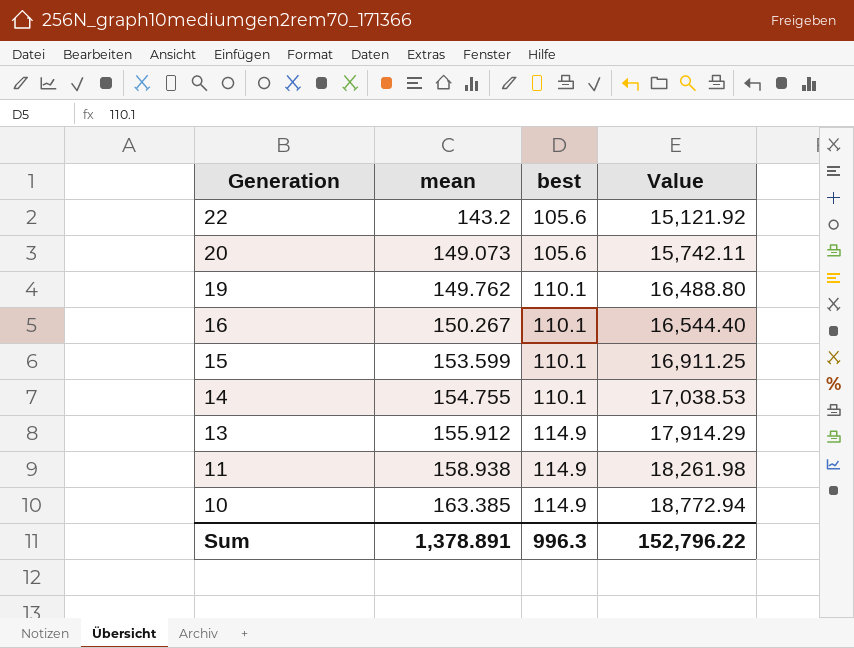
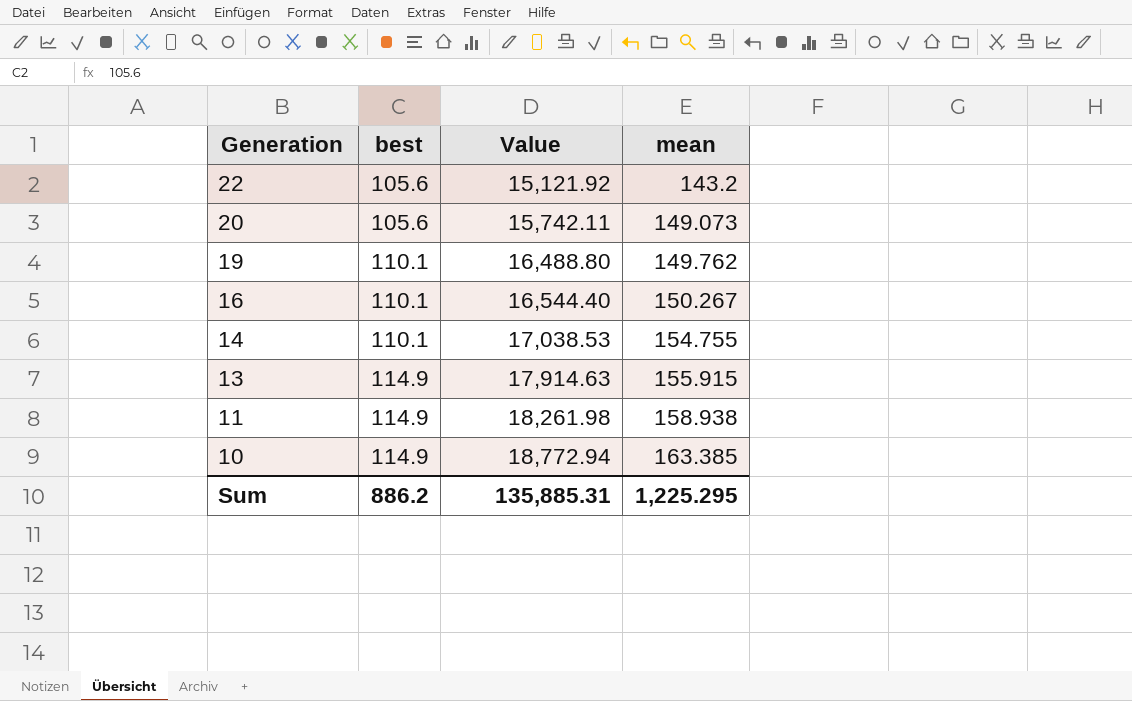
column mean | position: 2 -> 4
row 15: 153.599 | 110.1 | 16,911.25 -> none
13 | Value: 17,914.29 -> 17,914.63
13 | mean: 155.912 -> 155.915
Sum | best: 996.3 -> 886.2
Sum | Value: 152,796.22 -> 135,885.31
Sum | mean: 1,378.891 -> 1,225.295

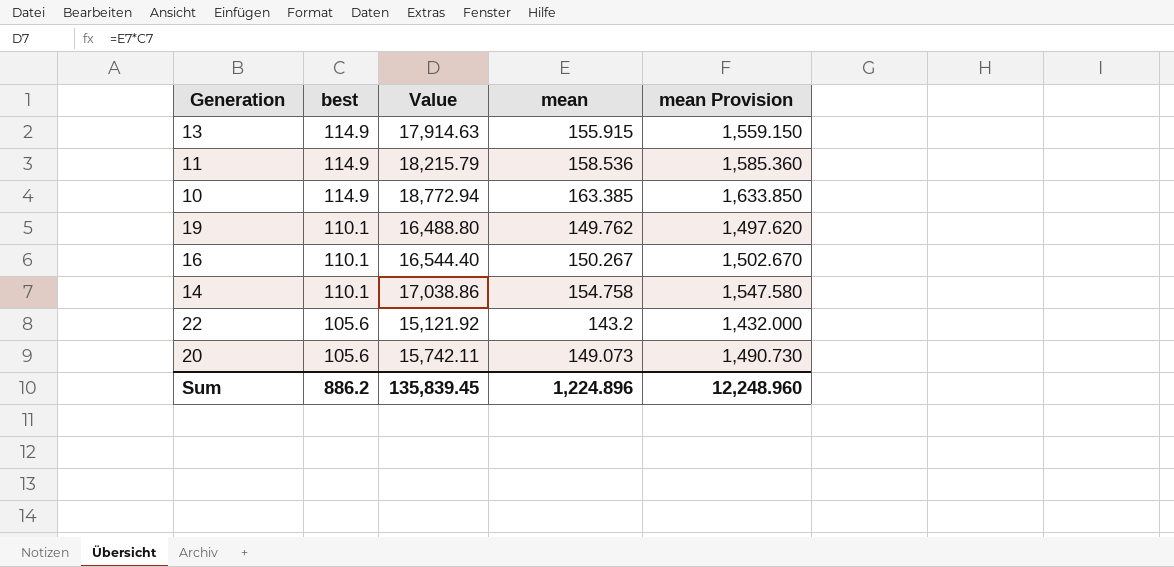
row order: Generation descending -> best descending
column mean Provision | formula: none -> [mean] * 10
11 | Value: 18,261.98 -> 18,215.79
11 | mean: 158.938 -> 158.536
14 | Value: 17,038.53 -> 17,038.86
14 | mean: 154.755 -> 154.758
Sum | Value: 135,885.31 -> 135,839.45
Sum | mean: 1,225.295 -> 1,224.896

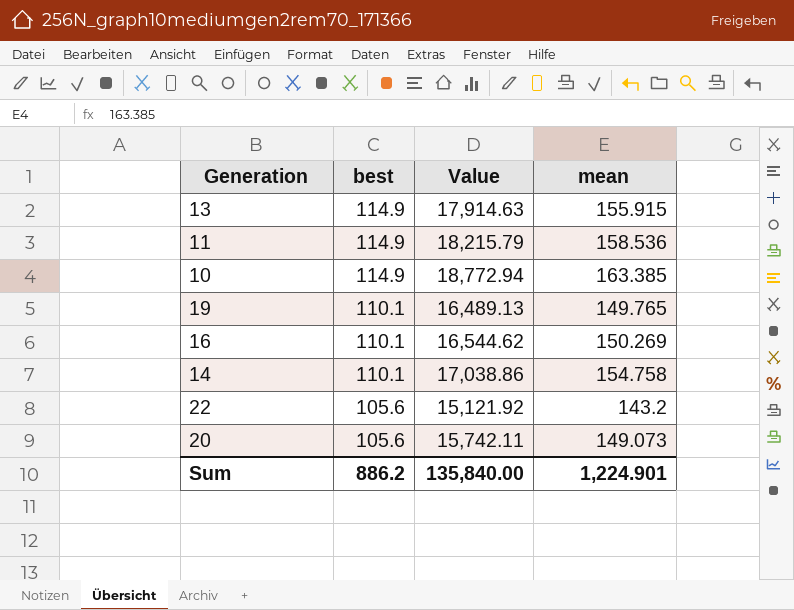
column mean Provision | formula: [mean] * 10 -> none
19 | Value: 16,488.80 -> 16,489.13
19 | mean: 149.762 -> 149.765
16 | Value: 16,544.40 -> 16,544.62
16 | mean: 150.267 -> 150.269
Sum | Value: 135,839.45 -> 135,840.00
Sum | mean: 1,224.896 -> 1,224.901

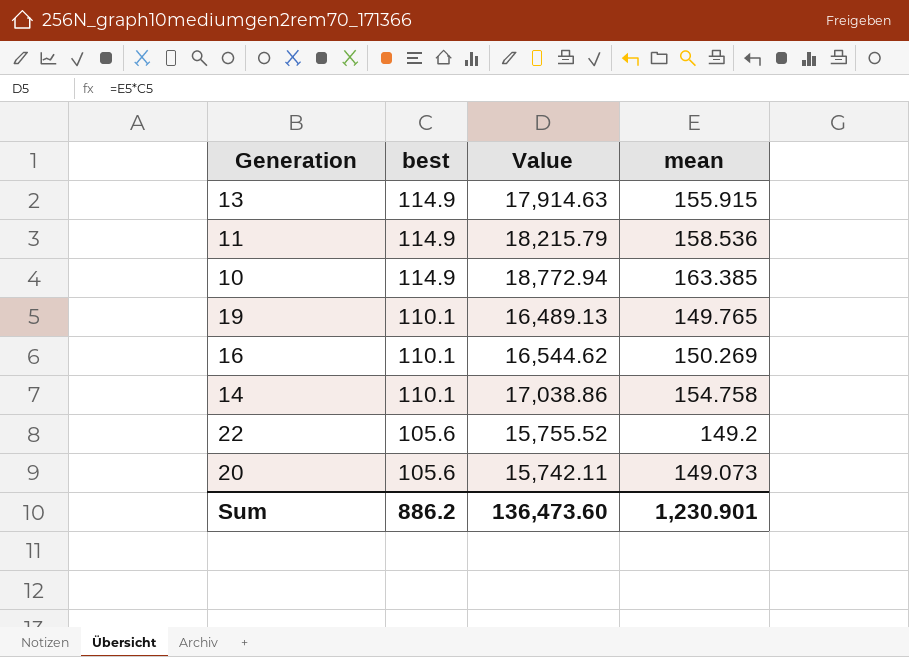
22 | Value: 15,121.92 -> 15,755.52
22 | mean: 143.2 -> 149.2
Sum | Value: 135,840.00 -> 136,473.60
Sum | mean: 1,224.901 -> 1,230.901

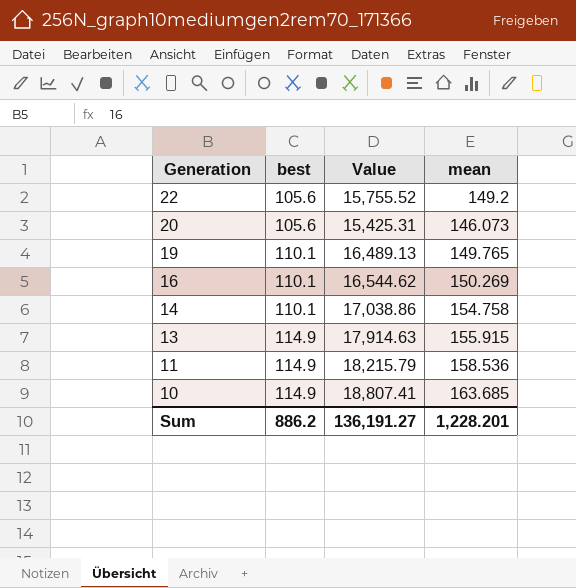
row order: best descending -> Generation descending
20 | Value: 15,742.11 -> 15,425.31
20 | mean: 149.073 -> 146.073
10 | Value: 18,772.94 -> 18,807.41
10 | mean: 163.385 -> 163.685
Sum | Value: 136,473.60 -> 136,191.27
Sum | mean: 1,230.901 -> 1,228.201

